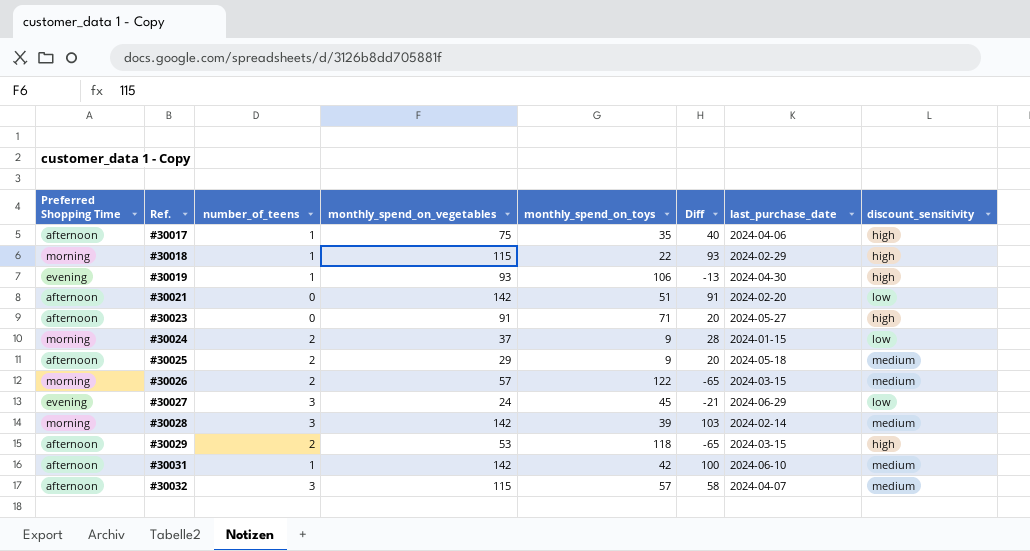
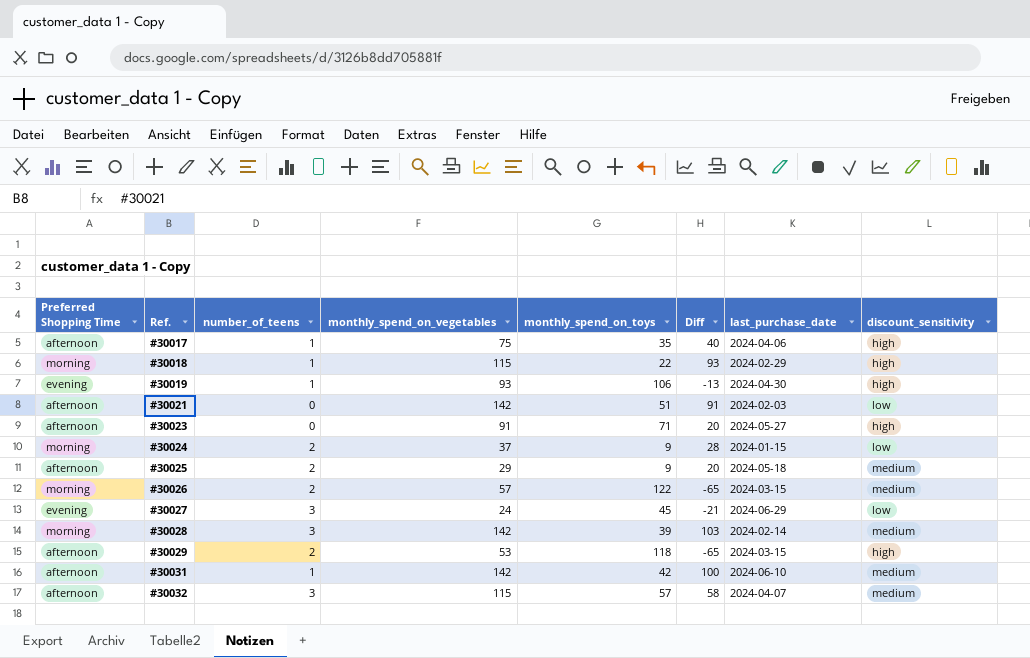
#30021 | last_purchase_date: 2024-02-20 -> 2024-02-03

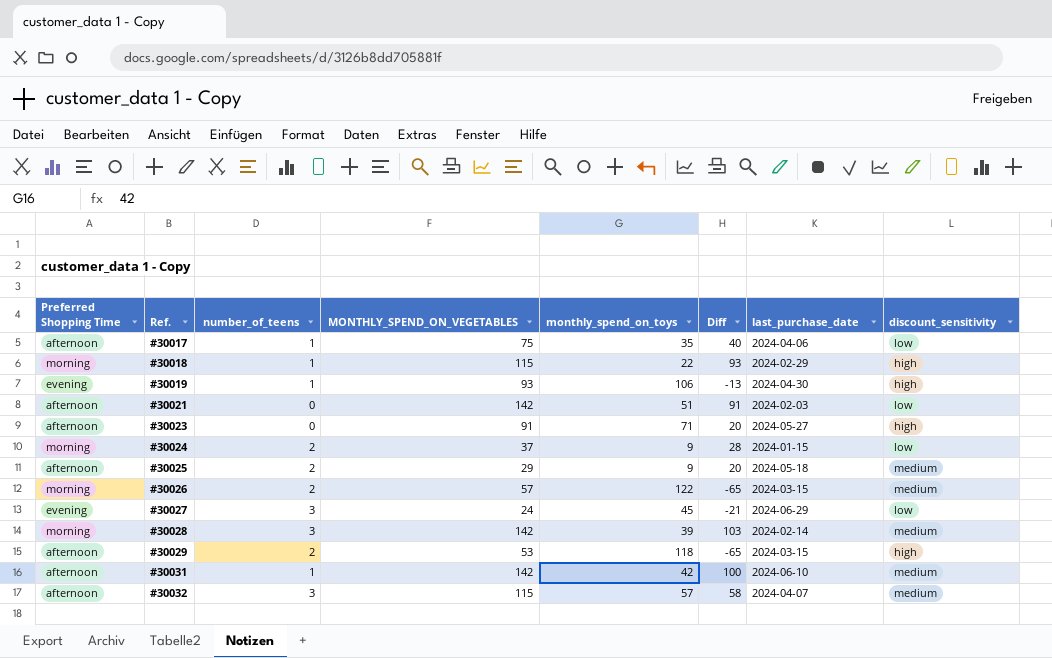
column name: monthly_spend_on_vegetables -> MONTHLY_SPEND_ON_VEGETABLES
#30017 | discount_sensitivity: high -> low

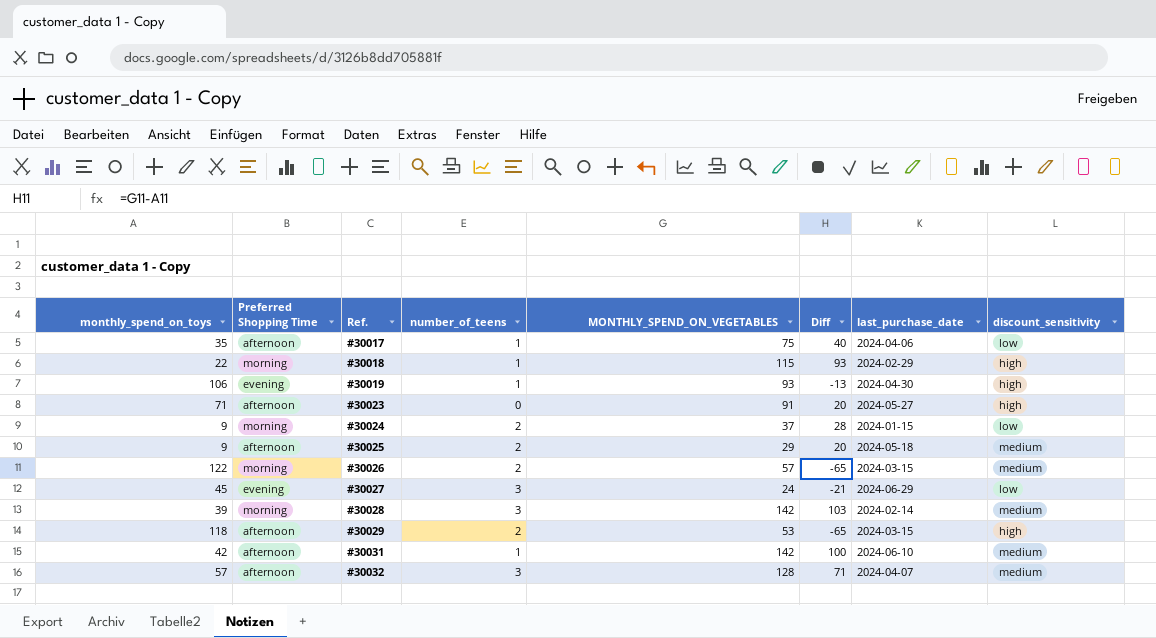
column monthly_spend_on_toys | position: 5 -> 1
row #30021: afternoon | 0 | 142 | 51 | 91 | 2024-02-03 | low -> none
#30032 | MONTHLY_SPEND_ON_VEGETABLES: 115 -> 128
#30032 | Diff: 58 -> 71

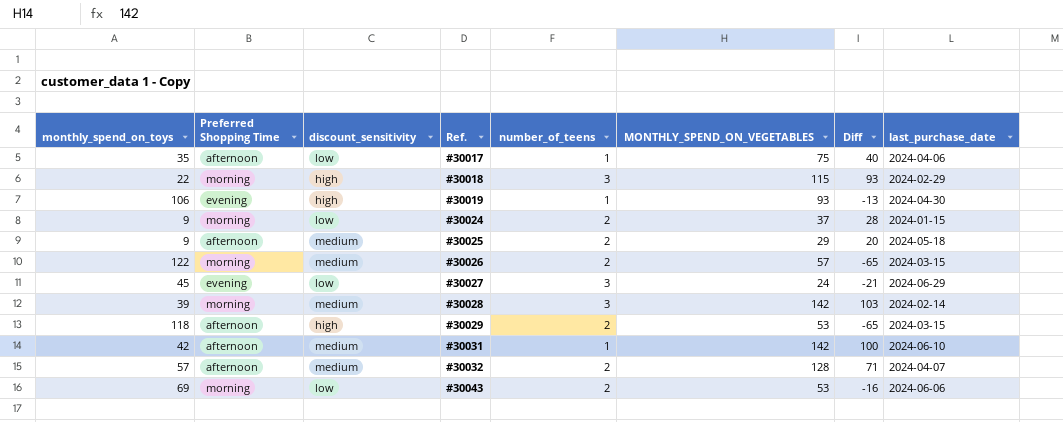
column discount_sensitivity | position: 8 -> 3
row #30023: 71 | afternoon | 0 | 91 | 20 | 2024-05-27 | high -> none
#30018 | number_of_teens: 1 -> 3
#30032 | number_of_teens: 3 -> 2
row #30043: none -> 69 | morning | low | 2 | 53 | -16 | 2024-06-06

